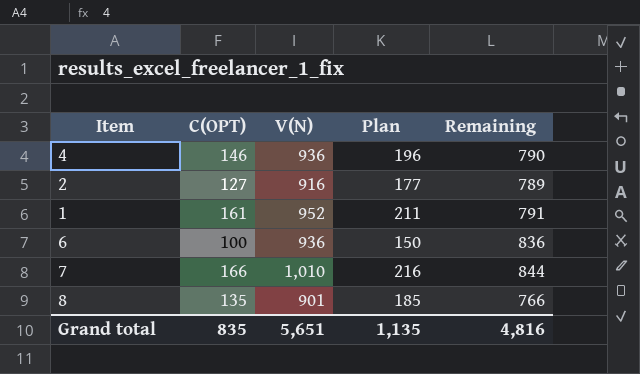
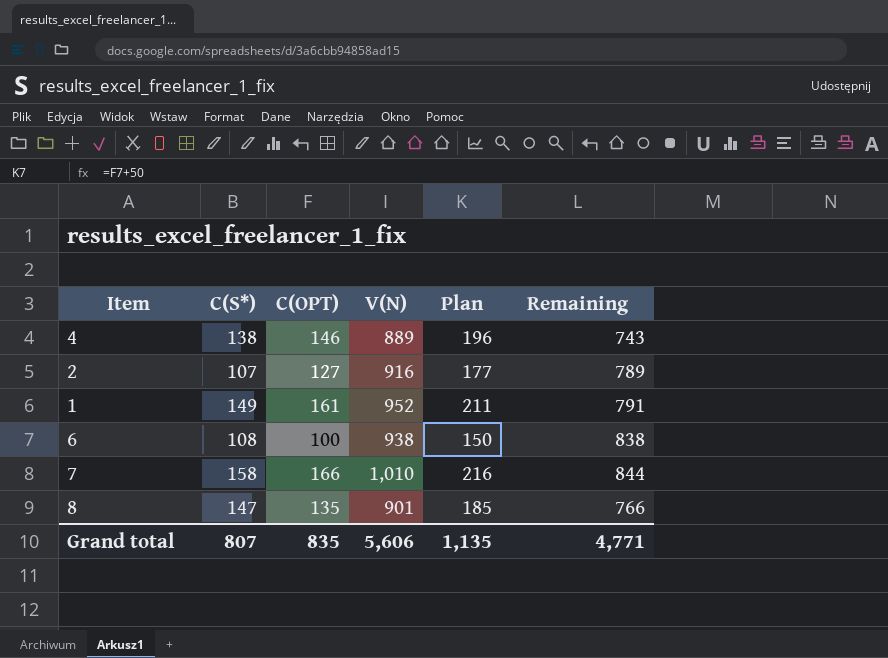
column C(S*) | position: none -> 2
4 | V(N): 936 -> 889
4 | Remaining: 790 -> 743
6 | V(N): 936 -> 938
6 | Remaining: 836 -> 838
Grand total | V(N): 5,651 -> 5,606
Grand total | Remaining: 4,816 -> 4,771

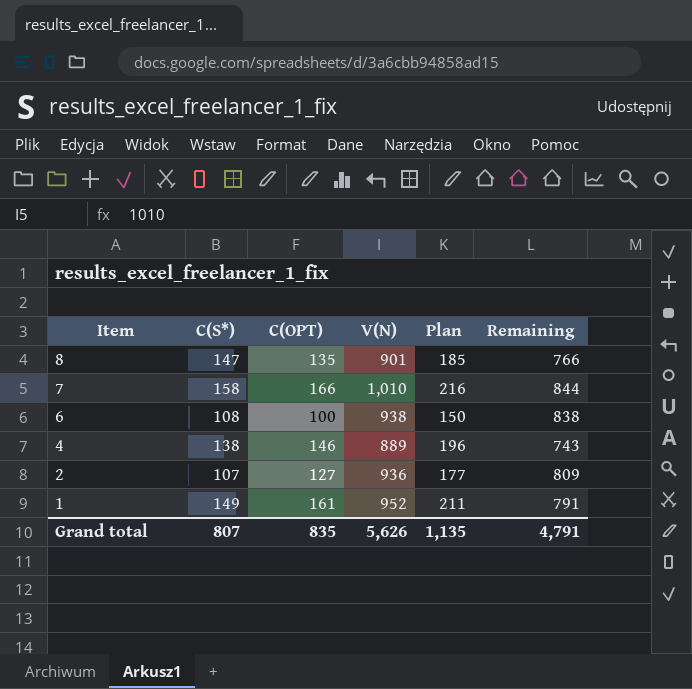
row order: none -> Item descending
2 | V(N): 916 -> 936
2 | Remaining: 789 -> 809
Grand total | V(N): 5,606 -> 5,626
Grand total | Remaining: 4,771 -> 4,791

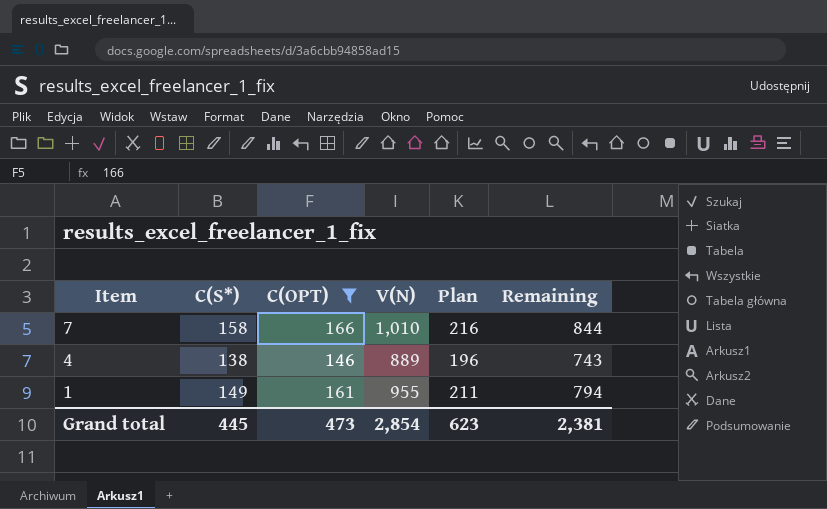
filter: none -> C(OPT) >= 146
1 | V(N): 952 -> 955
1 | Remaining: 791 -> 794
Grand total | C(S*): 807 -> 445
Grand total | C(OPT): 835 -> 473
Grand total | V(N): 5,626 -> 2,854
Grand total | Plan: 1,135 -> 623
Grand total | Remaining: 4,791 -> 2,381

